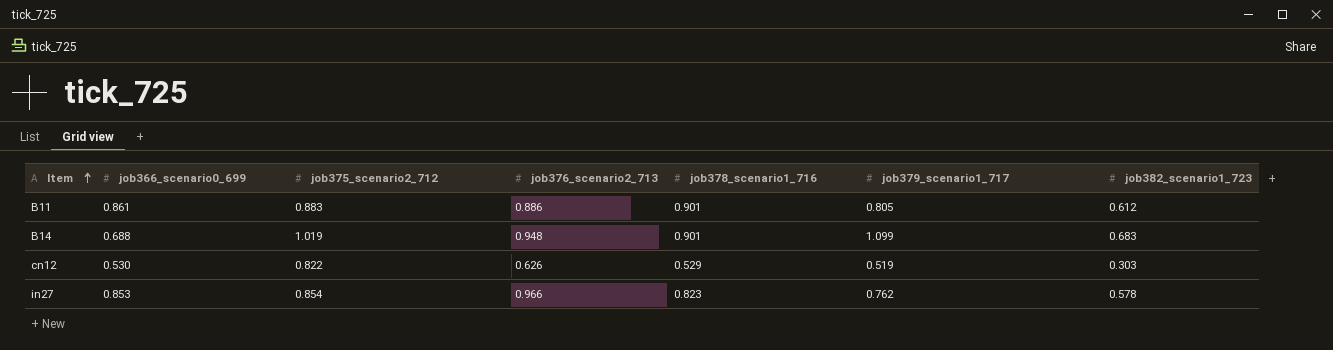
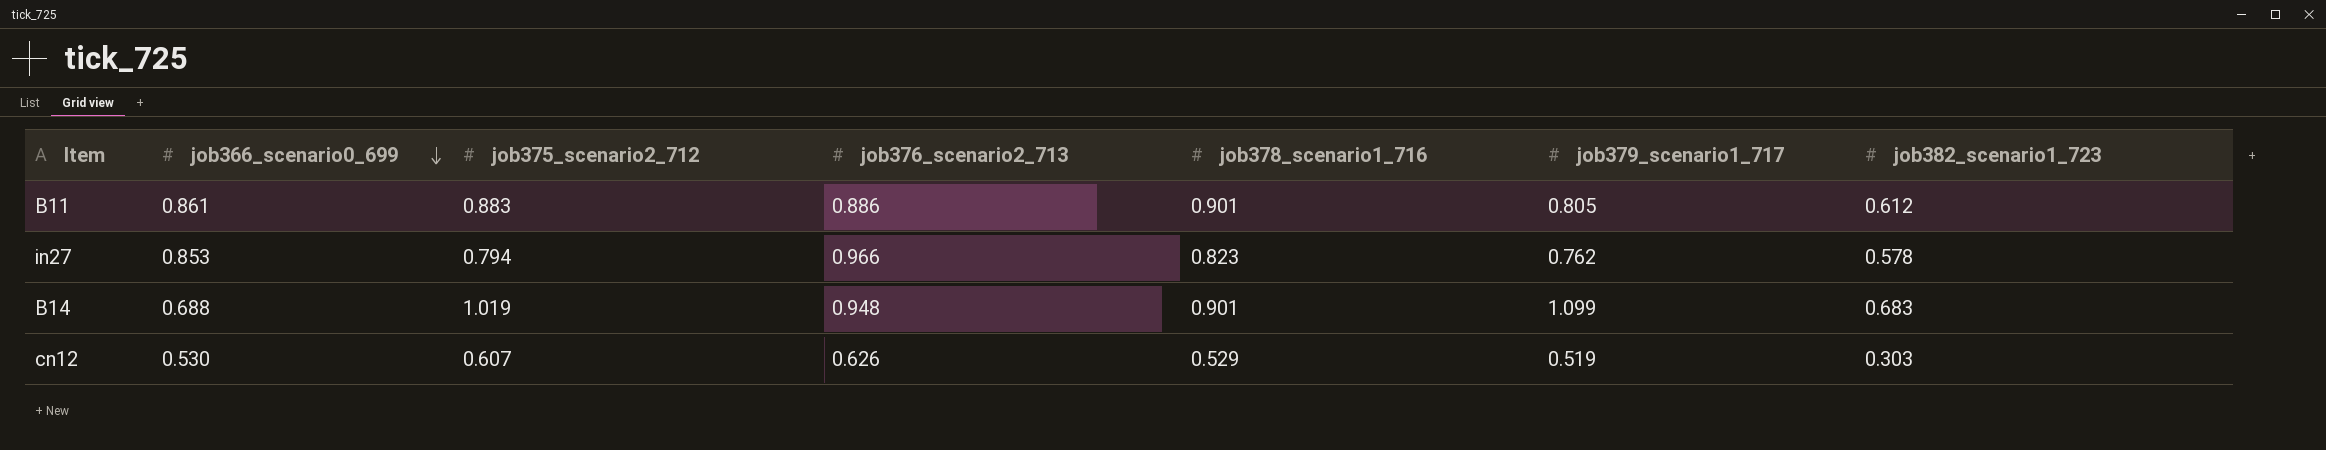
row order: Item ascending -> job366_scenario0_699 descending
in27 | job375_scenario2_712: 0.854 -> 0.794
cn12 | job375_scenario2_712: 0.822 -> 0.607

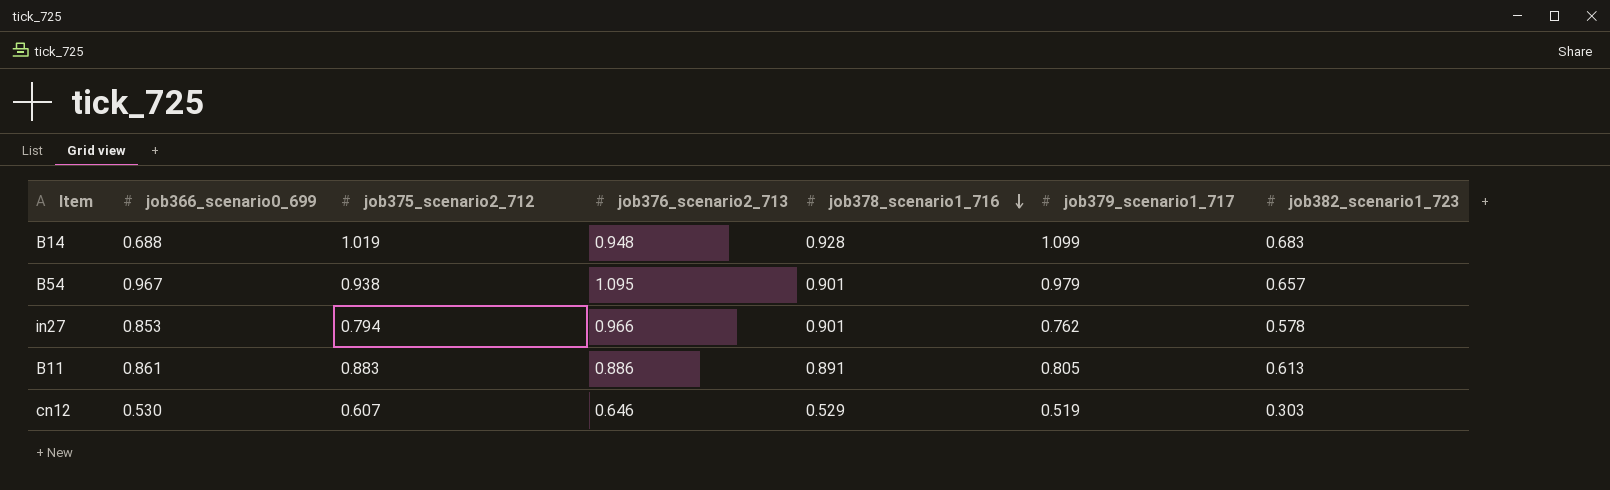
row order: job366_scenario0_699 descending -> job378_scenario1_716 descending
B14 | job378_scenario1_716: 0.901 -> 0.928
row B54: none -> 0.967 | 0.938 | 1.095 | 0.901 | 0.979 | 0.657
in27 | job378_scenario1_716: 0.823 -> 0.901
B11 | job378_scenario1_716: 0.901 -> 0.891
B11 | job382_scenario1_723: 0.612 -> 0.613
cn12 | job376_scenario2_713: 0.626 -> 0.646

